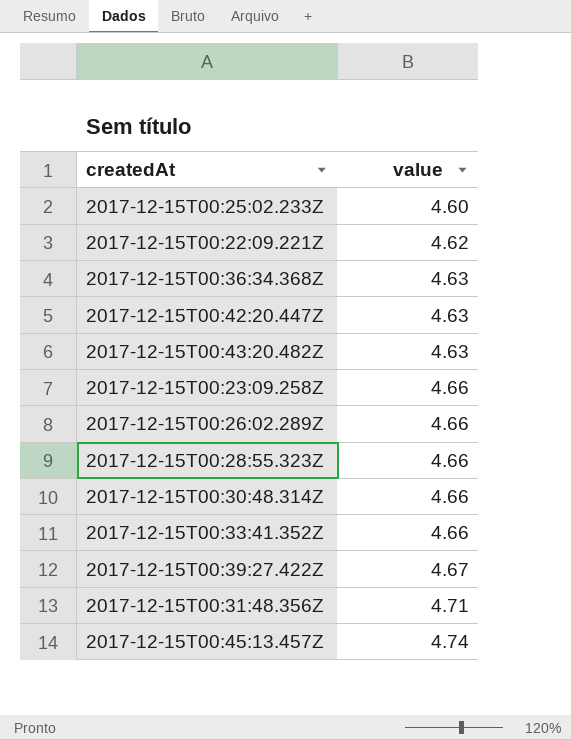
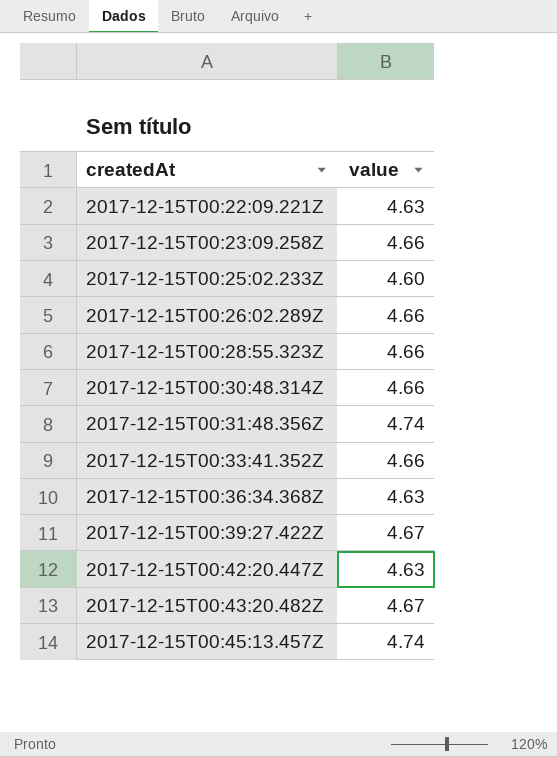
row order: value ascending -> createdAt ascending
2017-12-15T00:22:09.221Z | value: 4.62 -> 4.63
2017-12-15T00:31:48.356Z | value: 4.71 -> 4.74
2017-12-15T00:43:20.482Z | value: 4.63 -> 4.67

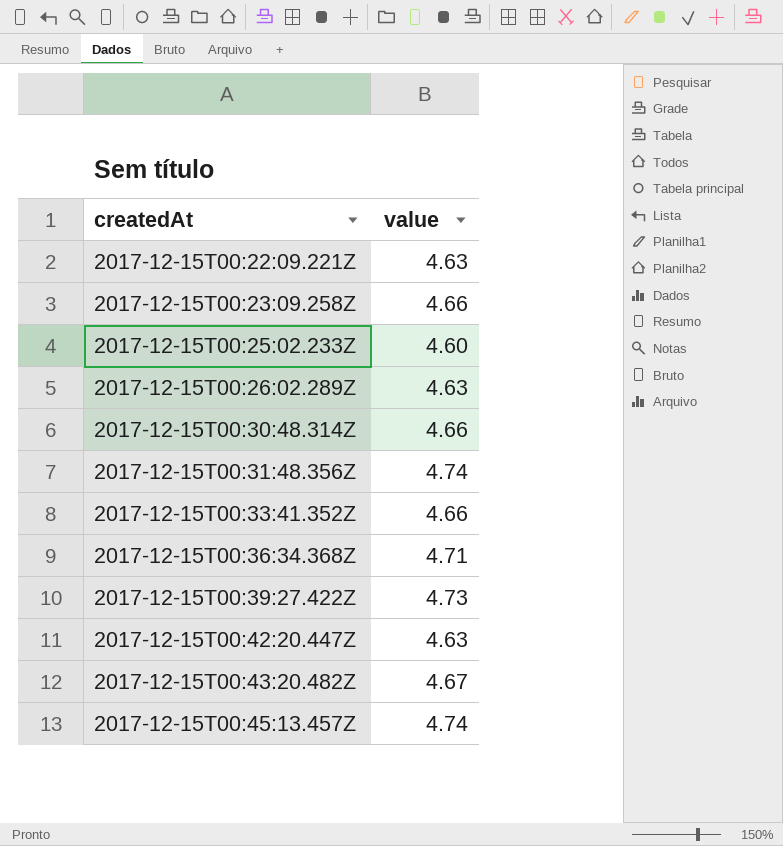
row 2017-12-15T00:28:55.323Z: 4.66 -> none
2017-12-15T00:26:02.289Z | value: 4.66 -> 4.63
2017-12-15T00:36:34.368Z | value: 4.63 -> 4.71
2017-12-15T00:39:27.422Z | value: 4.67 -> 4.73

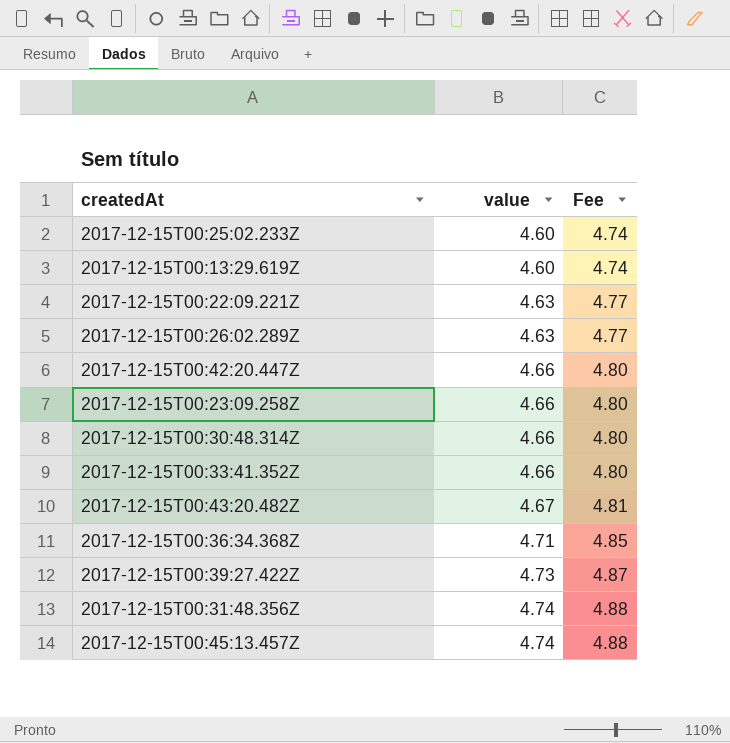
row order: createdAt ascending -> value ascending
column Fee | formula: none -> [value] * 1.03
row 2017-12-15T00:13:29.619Z: none -> 4.60 | 4.74
2017-12-15T00:42:20.447Z | value: 4.63 -> 4.66

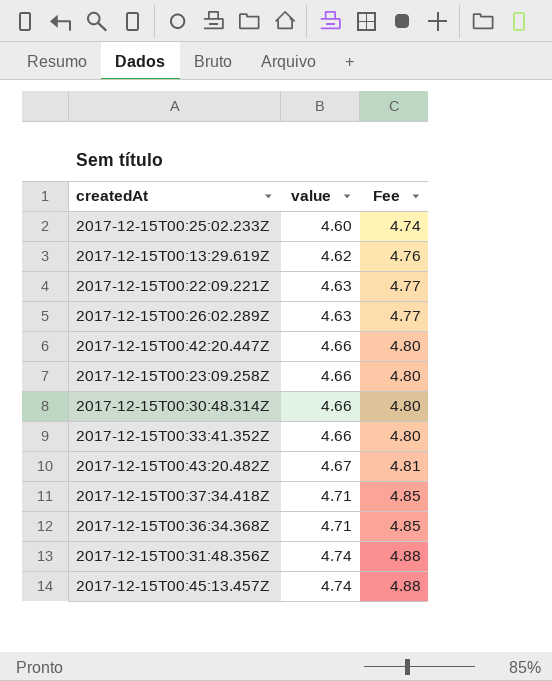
row 2017-12-15T00:39:27.422Z: 4.73 | 4.87 -> none
2017-12-15T00:13:29.619Z | value: 4.60 -> 4.62
2017-12-15T00:13:29.619Z | Fee: 4.74 -> 4.76
row 2017-12-15T00:37:34.418Z: none -> 4.71 | 4.85

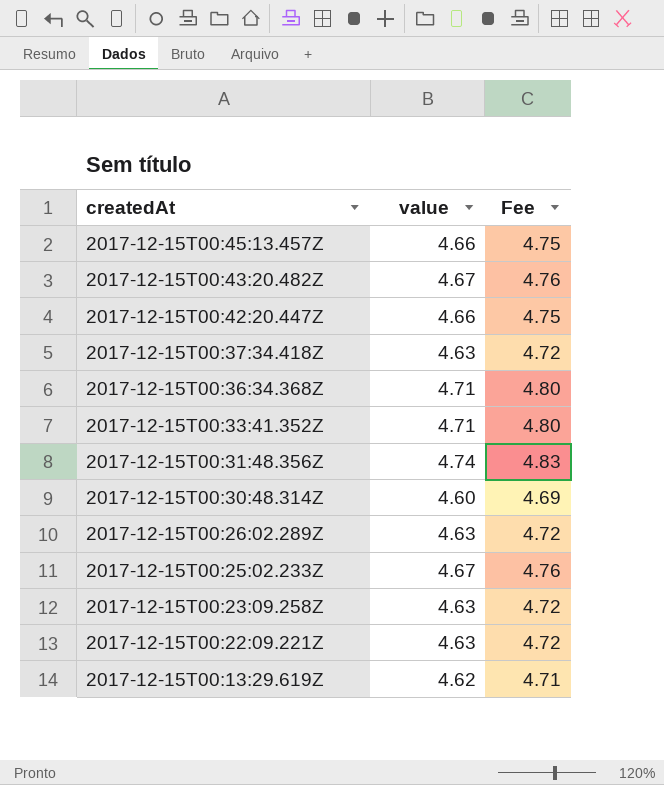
row order: value ascending -> createdAt descending
column Fee | formula: [value] * 1.03 -> [value] * 1.02
2017-12-15T00:45:13.457Z | value: 4.74 -> 4.66
2017-12-15T00:37:34.418Z | value: 4.71 -> 4.63
2017-12-15T00:33:41.352Z | value: 4.66 -> 4.71
2017-12-15T00:30:48.314Z | value: 4.66 -> 4.60
2017-12-15T00:25:02.233Z | value: 4.60 -> 4.67
2017-12-15T00:23:09.258Z | value: 4.66 -> 4.63

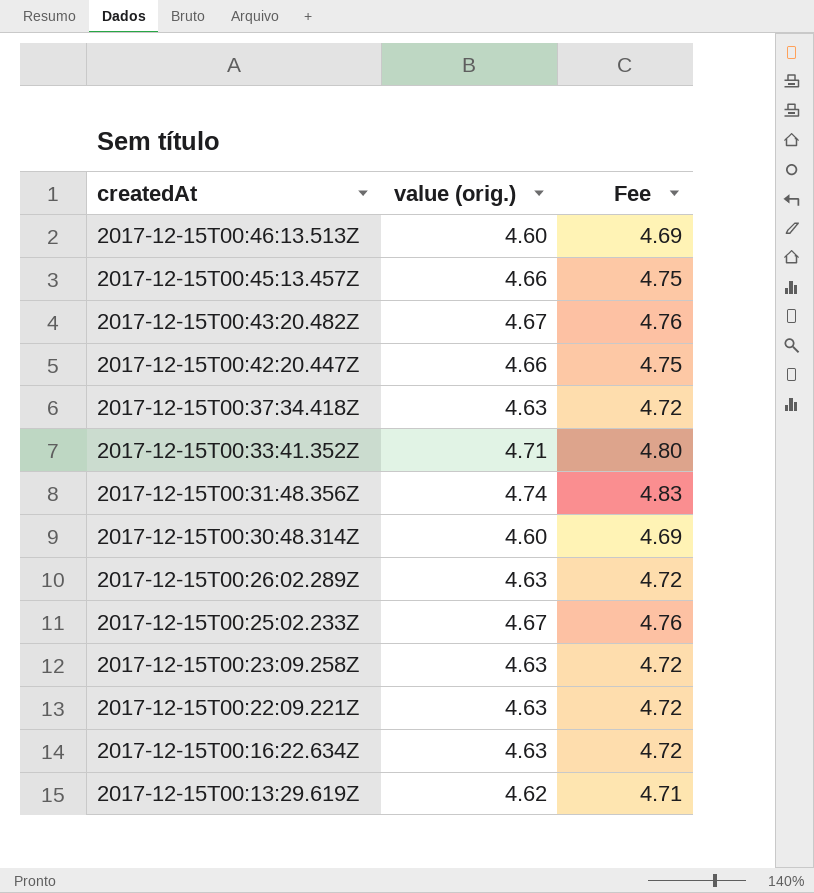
column name: value -> value (orig.)
row 2017-12-15T00:36:34.368Z: 4.71 | 4.80 -> none
row 2017-12-15T00:46:13.513Z: none -> 4.60 | 4.69
row 2017-12-15T00:16:22.634Z: none -> 4.63 | 4.72

